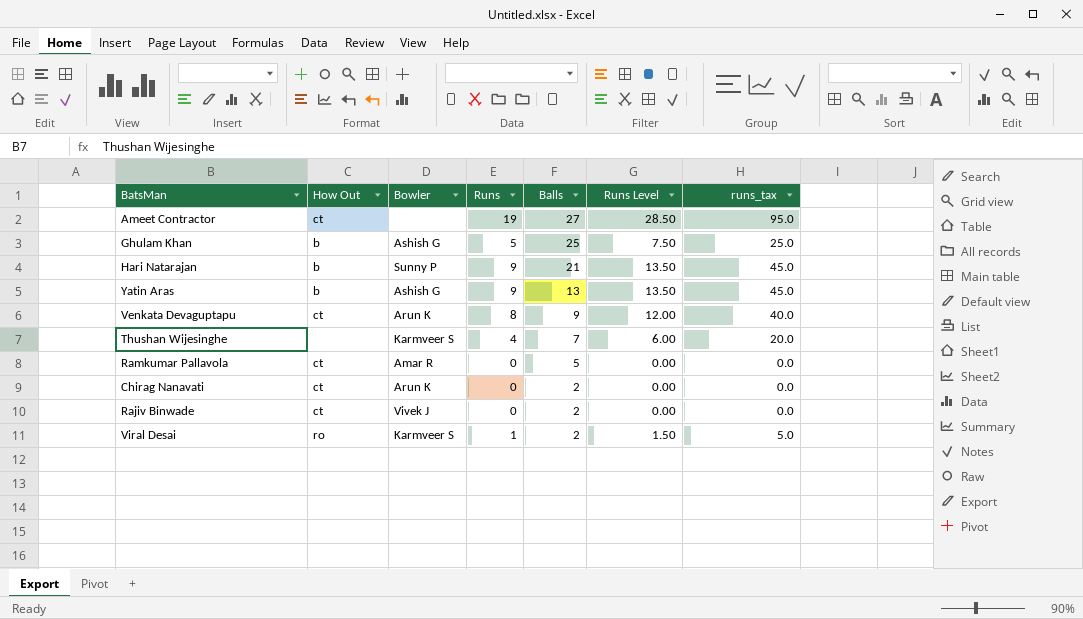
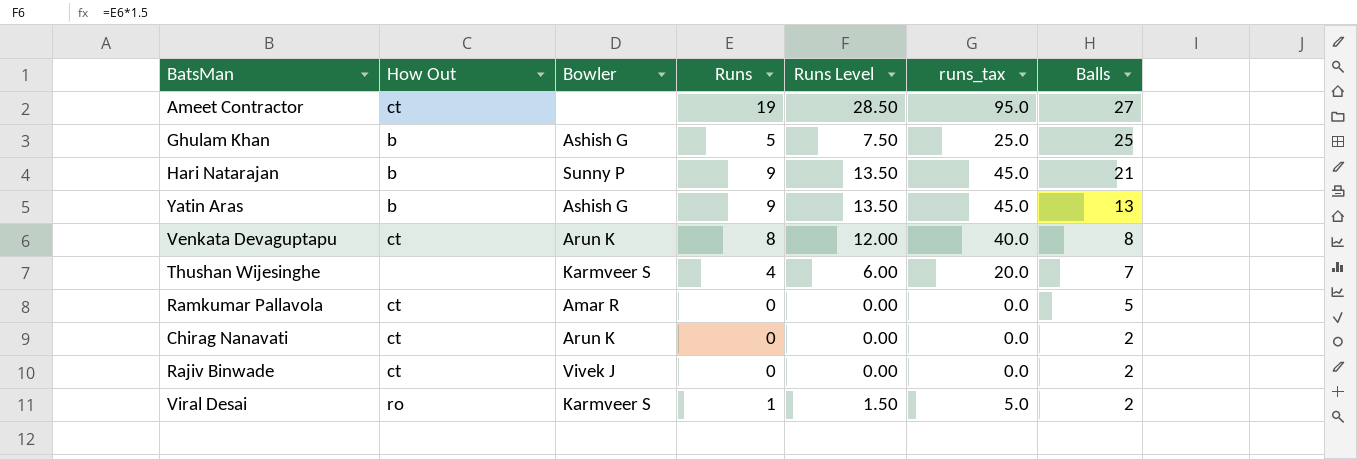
column Balls | position: 5 -> 7
Venkata Devaguptapu | Balls: 9 -> 8

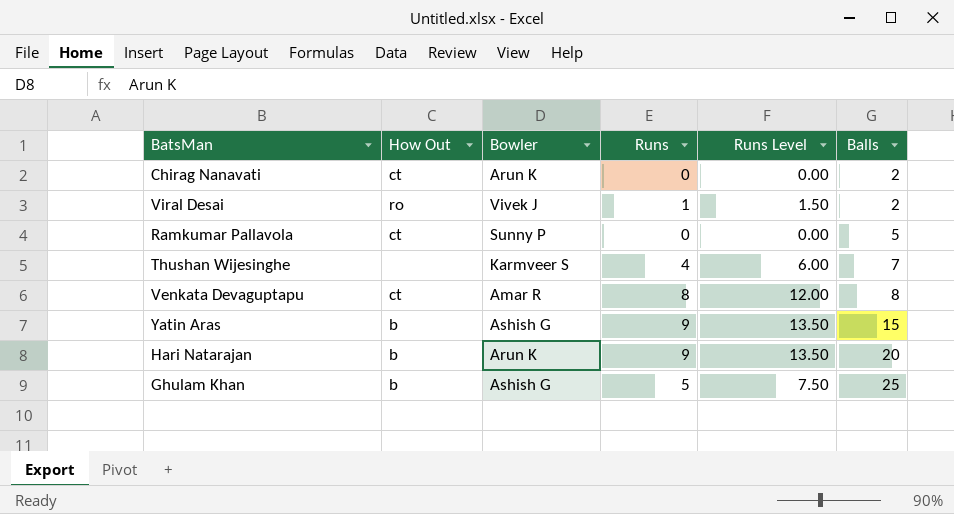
row order: Balls descending -> Balls ascending
column runs_tax | formula: [Runs] * 5 -> none
row Ameet Contractor: ct | none | 19 | 28.50 | 95.0 | 27 -> none
row Rajiv Binwade: ct | Vivek J | 0 | 0.00 | 0.0 | 2 -> none
Viral Desai | Bowler: Karmveer S -> Vivek J
Ramkumar Pallavola | Bowler: Amar R -> Sunny P
Venkata Devaguptapu | Bowler: Arun K -> Amar R
Yatin Aras | Balls: 13 -> 15
Hari Natarajan | Bowler: Sunny P -> Arun K
Hari Natarajan | Balls: 21 -> 20

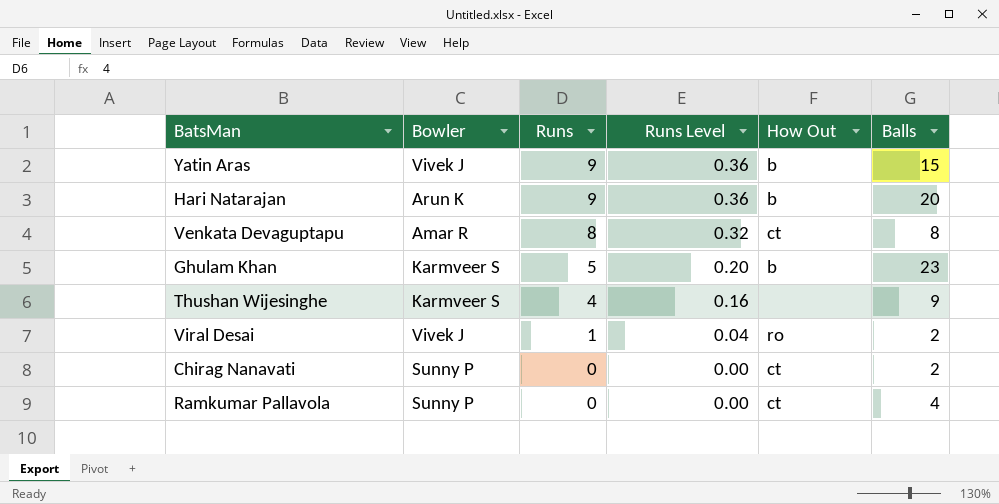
row order: Balls ascending -> Runs descending
column Runs Level | formula: [Runs] * 1.5 -> [Runs] * 0.04
column How Out | position: 2 -> 5
Yatin Aras | Bowler: Ashish G -> Vivek J
Ghulam Khan | Bowler: Ashish G -> Karmveer S
Ghulam Khan | Balls: 25 -> 23
Thushan Wijesinghe | Balls: 7 -> 9
Chirag Nanavati | Bowler: Arun K -> Sunny P
Ramkumar Pallavola | Balls: 5 -> 4

